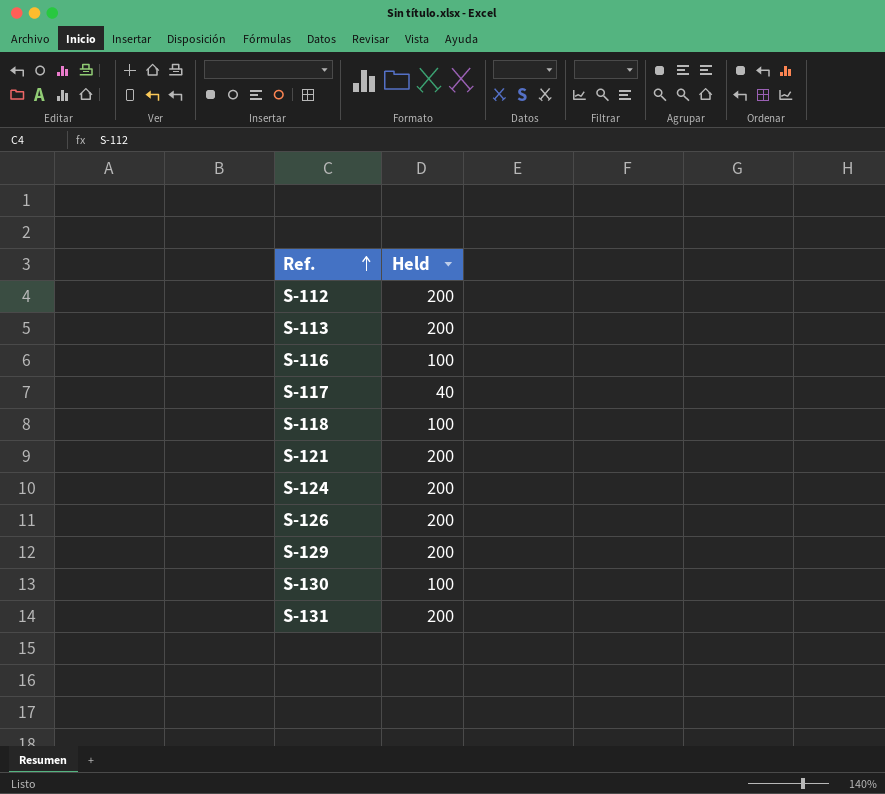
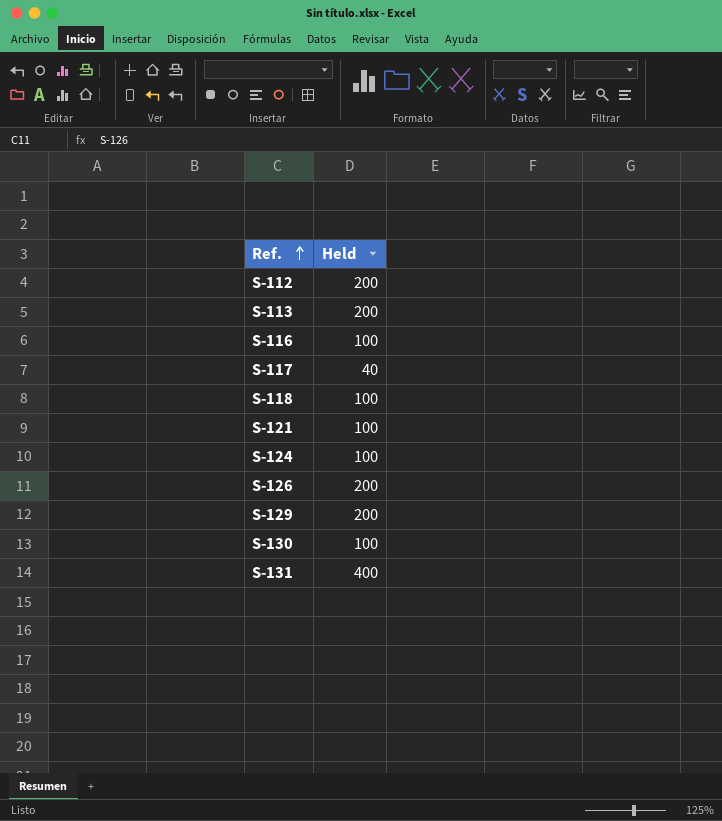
S-121 | Held: 200 -> 100
S-124 | Held: 200 -> 100
S-131 | Held: 200 -> 400

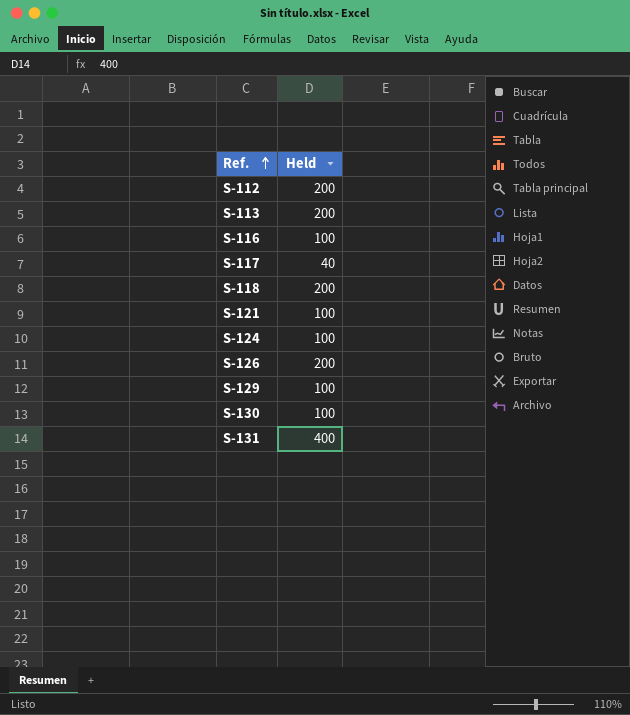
S-118 | Held: 100 -> 200
S-129 | Held: 200 -> 100

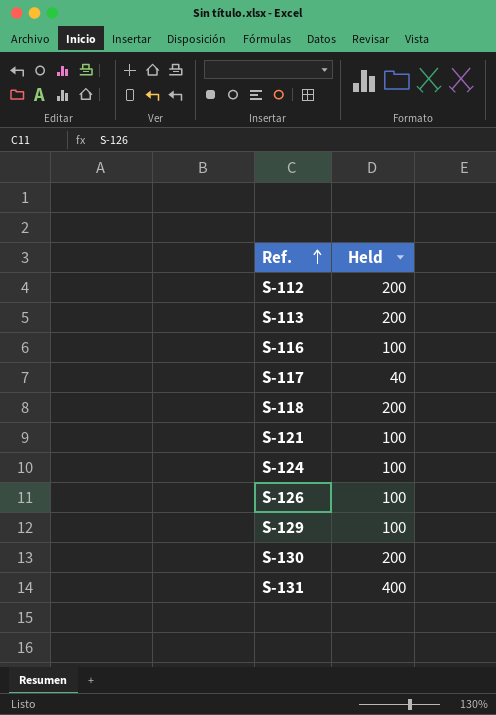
S-126 | Held: 200 -> 100
S-130 | Held: 100 -> 200

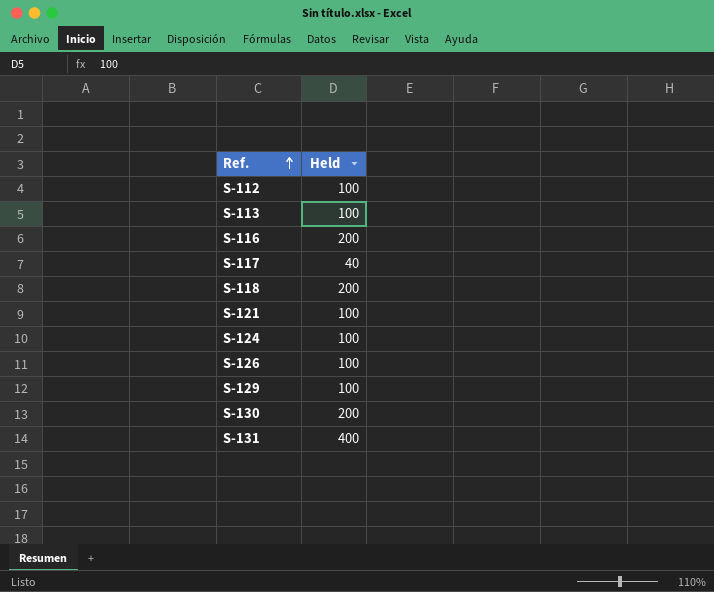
S-112 | Held: 200 -> 100
S-113 | Held: 200 -> 100
S-116 | Held: 100 -> 200

